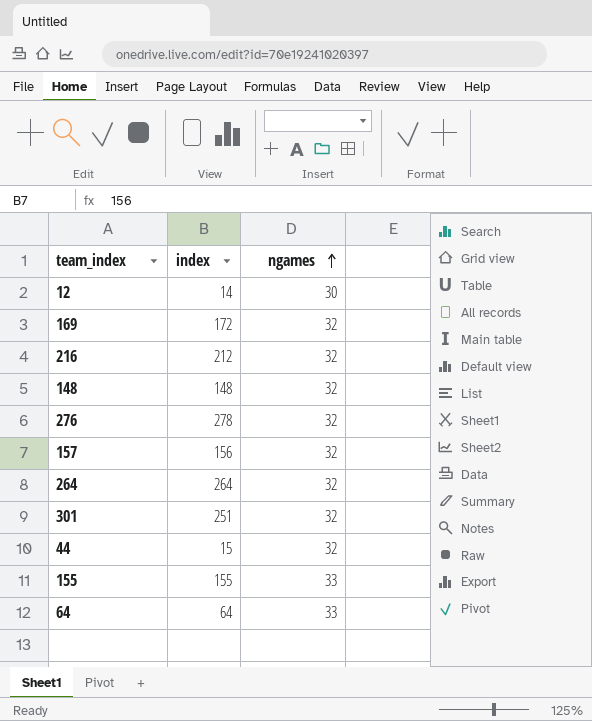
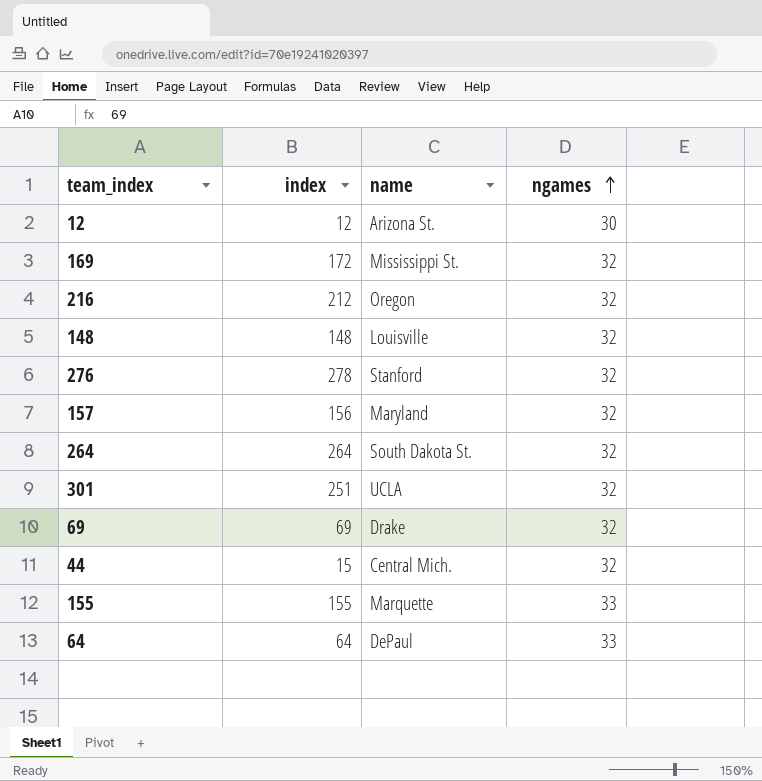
column name | position: none -> 3
12 | index: 14 -> 12
row 69: none -> 69 | Drake | 32

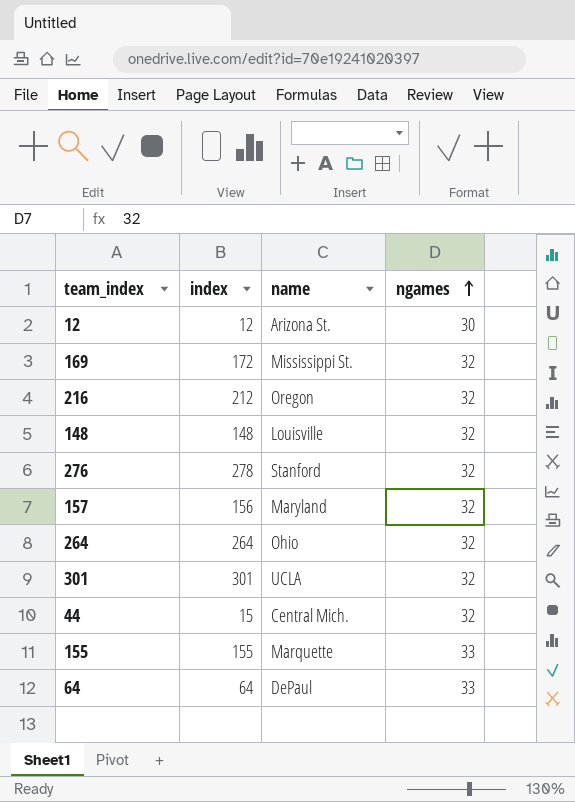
row 69: 69 | Drake | 32 -> none
264 | name: South Dakota St. -> Ohio
301 | index: 251 -> 301

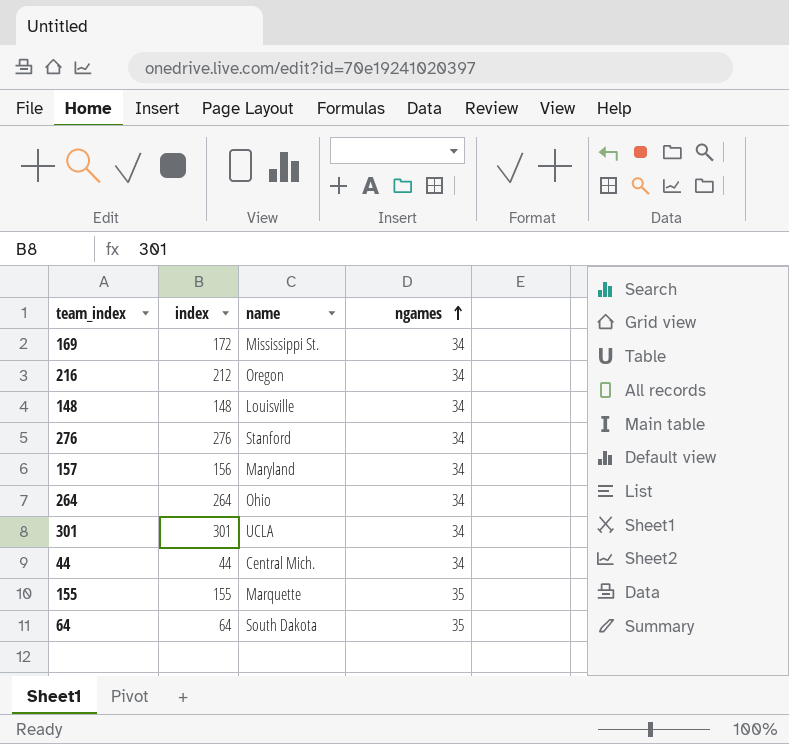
row 12: 12 | Arizona St. | 30 -> none
169 | ngames: 32 -> 34
216 | ngames: 32 -> 34
148 | ngames: 32 -> 34
276 | index: 278 -> 276
276 | ngames: 32 -> 34
157 | ngames: 32 -> 34
264 | ngames: 32 -> 34
301 | ngames: 32 -> 34
44 | index: 15 -> 44
44 | ngames: 32 -> 34
155 | ngames: 33 -> 35
64 | name: DePaul -> South Dakota
64 | ngames: 33 -> 35

